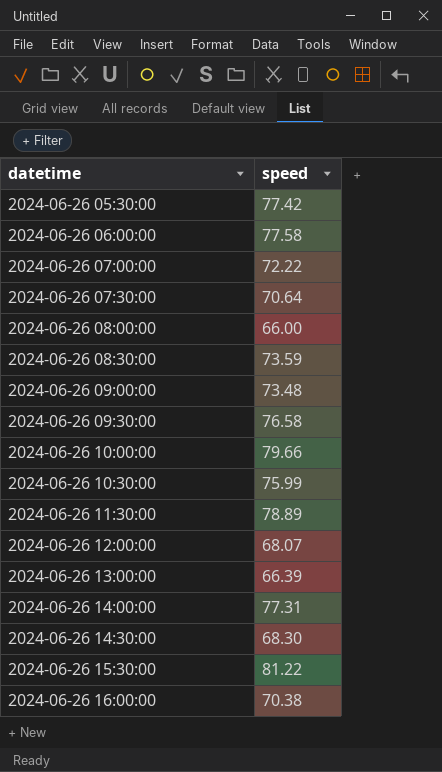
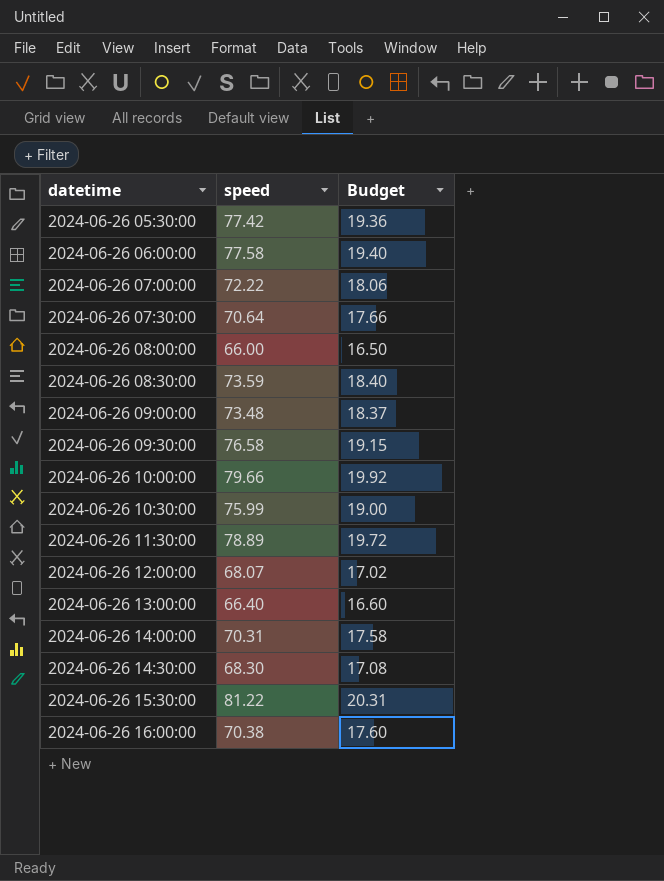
column Budget | formula: none -> [speed] * 0.25
2024-06-26 13:00:00 | speed: 66.39 -> 66.40
2024-06-26 14:00:00 | speed: 77.31 -> 70.31

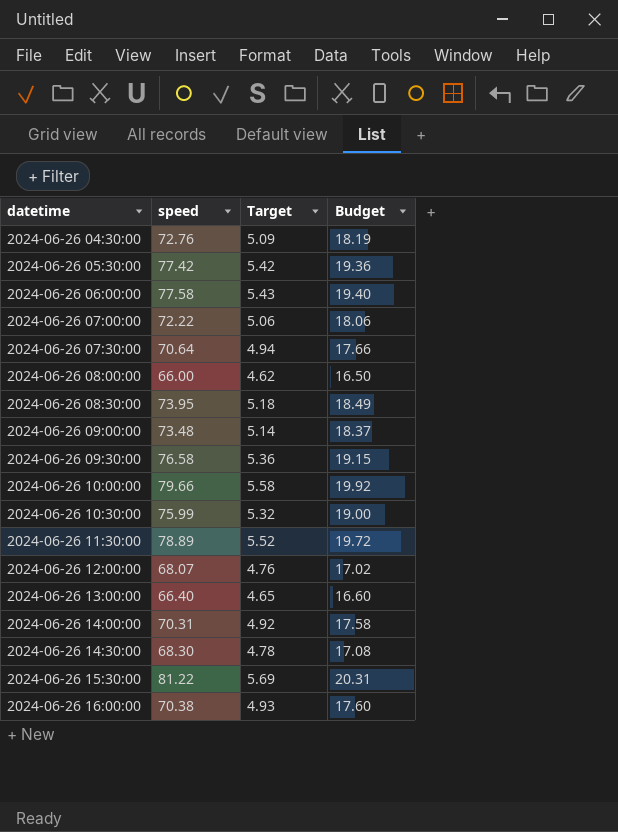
column Target | formula: none -> [speed] * 0.07
row 2024-06-26 04:30:00: none -> 72.76 | 5.09 | 18.19
2024-06-26 08:30:00 | speed: 73.59 -> 73.95
2024-06-26 08:30:00 | Budget: 18.40 -> 18.49

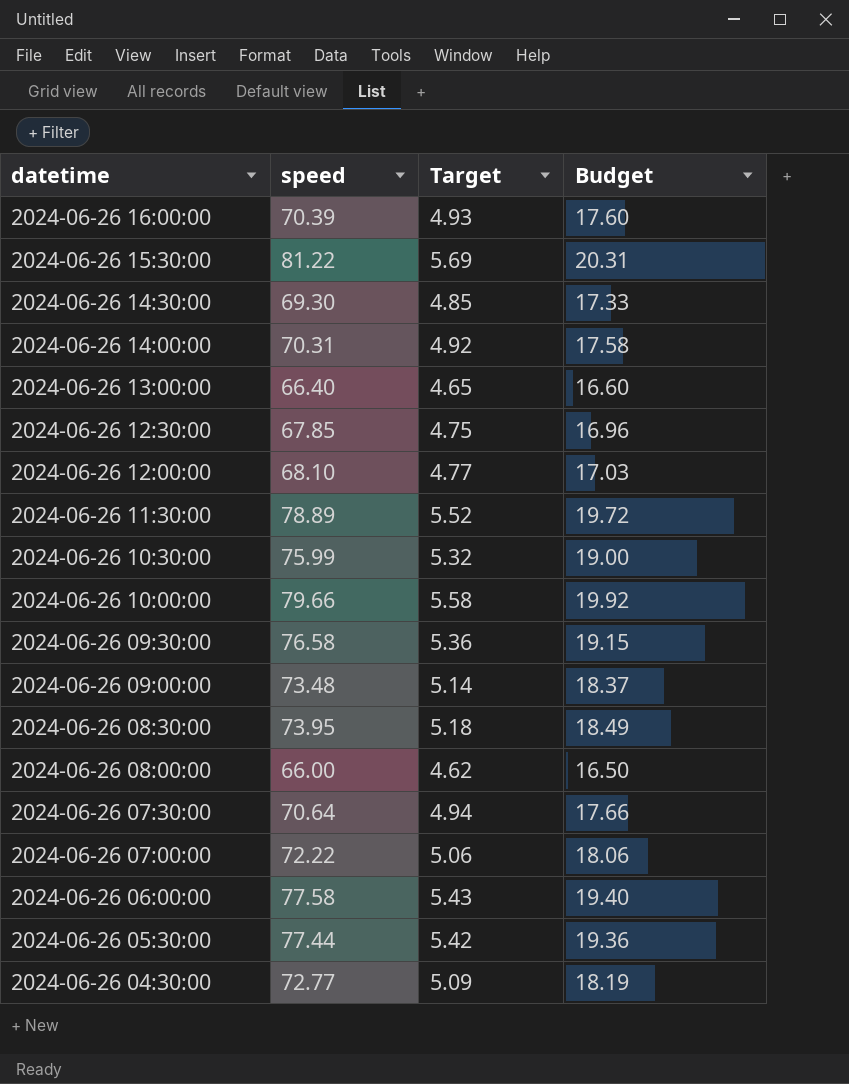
row order: datetime ascending -> datetime descending
2024-06-26 16:00:00 | speed: 70.38 -> 70.39
2024-06-26 14:30:00 | speed: 68.30 -> 69.30
2024-06-26 14:30:00 | Target: 4.78 -> 4.85
2024-06-26 14:30:00 | Budget: 17.08 -> 17.33
row 2024-06-26 12:30:00: none -> 67.85 | 4.75 | 16.96
2024-06-26 12:00:00 | speed: 68.07 -> 68.10
2024-06-26 12:00:00 | Target: 4.76 -> 4.77
2024-06-26 12:00:00 | Budget: 17.02 -> 17.03
2024-06-26 05:30:00 | speed: 77.42 -> 77.44
2024-06-26 04:30:00 | speed: 72.76 -> 72.77

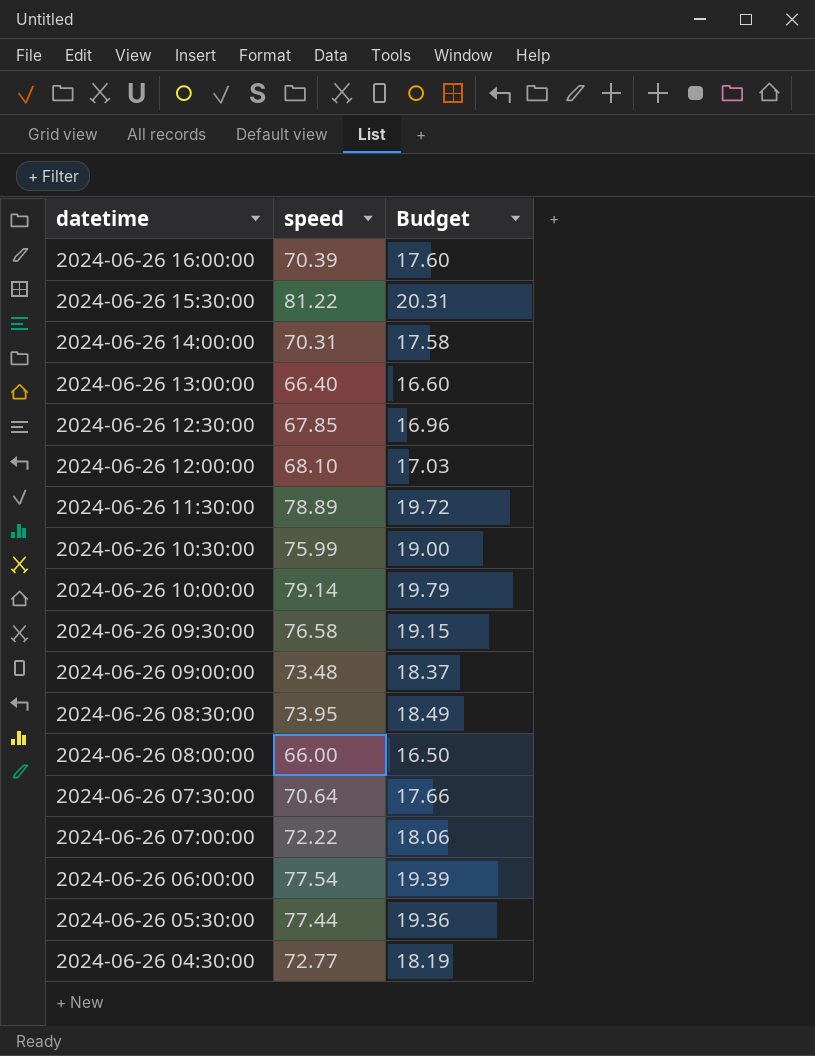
column Target | formula: [speed] * 0.07 -> none
row 2024-06-26 14:30:00: 69.30 | 4.85 | 17.33 -> none
2024-06-26 10:00:00 | speed: 79.66 -> 79.14
2024-06-26 10:00:00 | Budget: 19.92 -> 19.79
2024-06-26 06:00:00 | speed: 77.58 -> 77.54
2024-06-26 06:00:00 | Budget: 19.40 -> 19.39

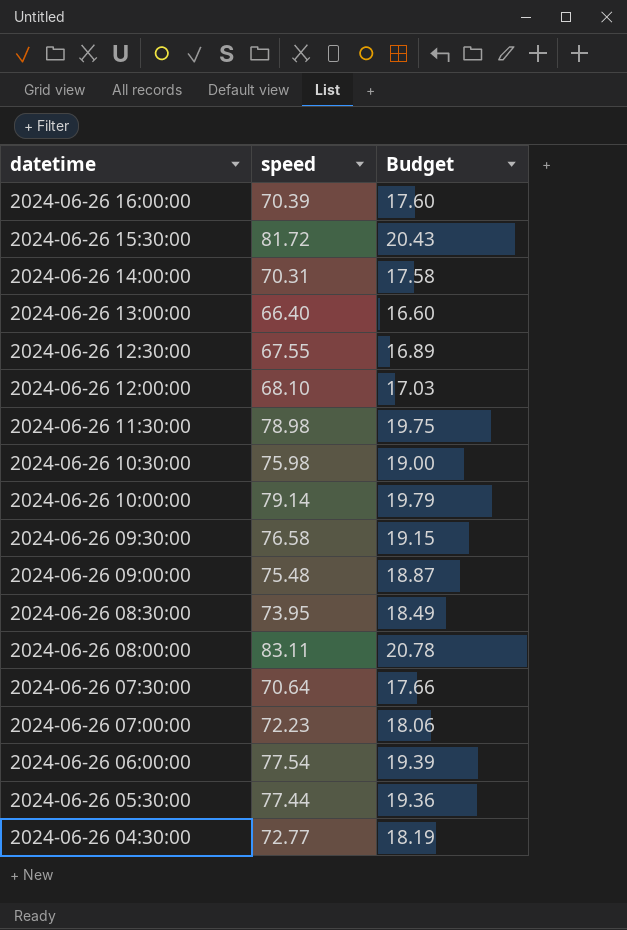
2024-06-26 15:30:00 | speed: 81.22 -> 81.72
2024-06-26 15:30:00 | Budget: 20.31 -> 20.43
2024-06-26 12:30:00 | speed: 67.85 -> 67.55
2024-06-26 12:30:00 | Budget: 16.96 -> 16.89
2024-06-26 11:30:00 | speed: 78.89 -> 78.98
2024-06-26 11:30:00 | Budget: 19.72 -> 19.75
2024-06-26 10:30:00 | speed: 75.99 -> 75.98
2024-06-26 09:00:00 | speed: 73.48 -> 75.48
2024-06-26 09:00:00 | Budget: 18.37 -> 18.87
2024-06-26 08:00:00 | speed: 66.00 -> 83.11
2024-06-26 08:00:00 | Budget: 16.50 -> 20.78
2024-06-26 07:00:00 | speed: 72.22 -> 72.23

